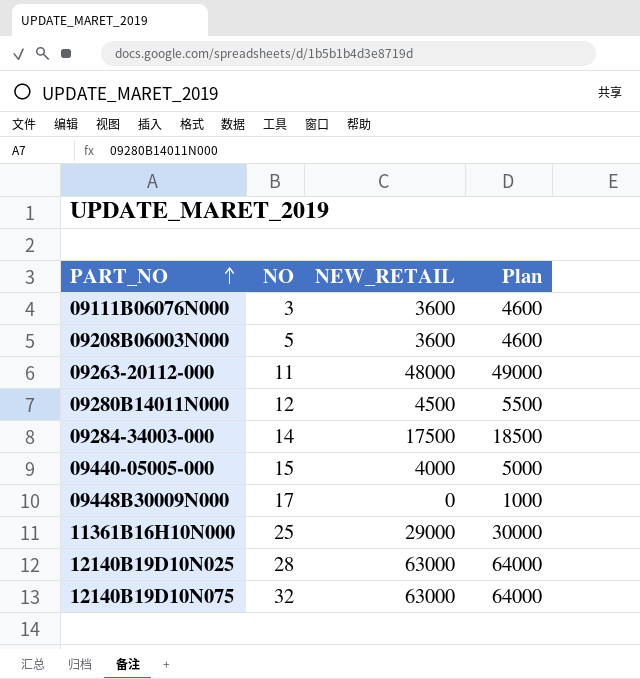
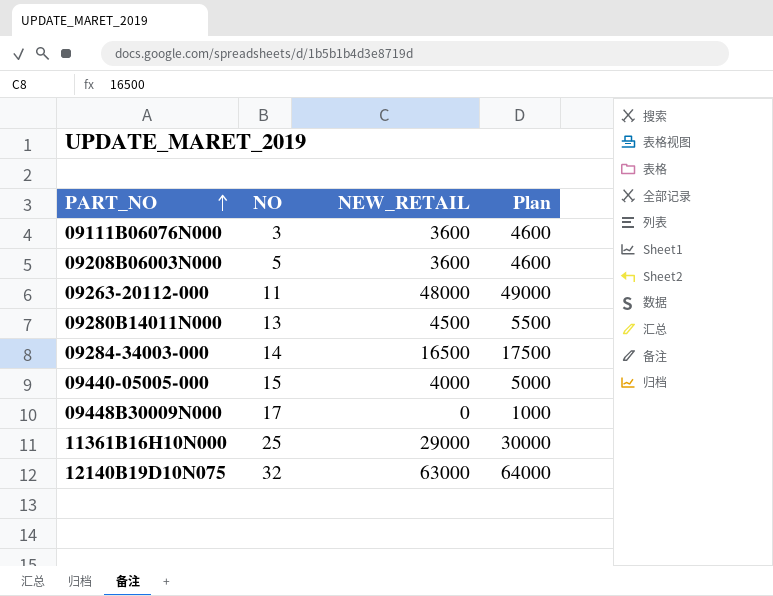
row 12140B19D10N025: 28 | 63000 | 64000 -> none
09280B14011N000 | NO: 12 -> 13
09284-34003-000 | NEW_RETAIL: 17500 -> 16500
09284-34003-000 | Plan: 18500 -> 17500

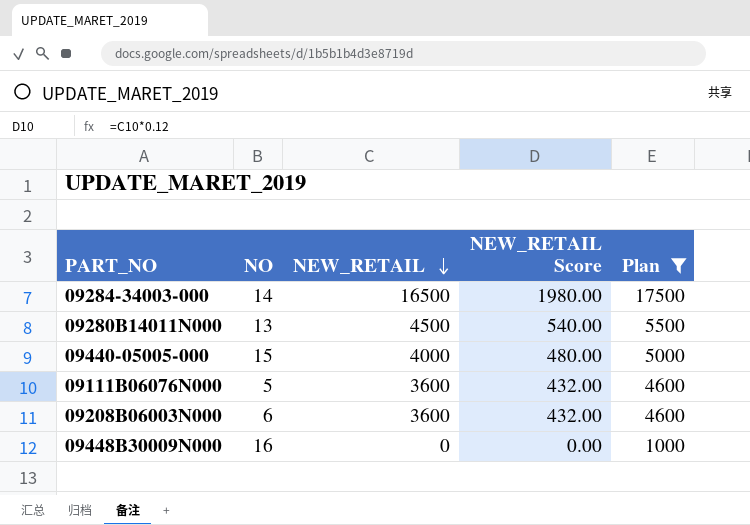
filter: none -> Plan <= 17500
row order: PART_NO ascending -> NEW_RETAIL descending
column NEW_RETAIL Score | formula: none -> [NEW_RETAIL] * 0.12
09111B06076N000 | NO: 3 -> 5
09208B06003N000 | NO: 5 -> 6
09448B30009N000 | NO: 17 -> 16

